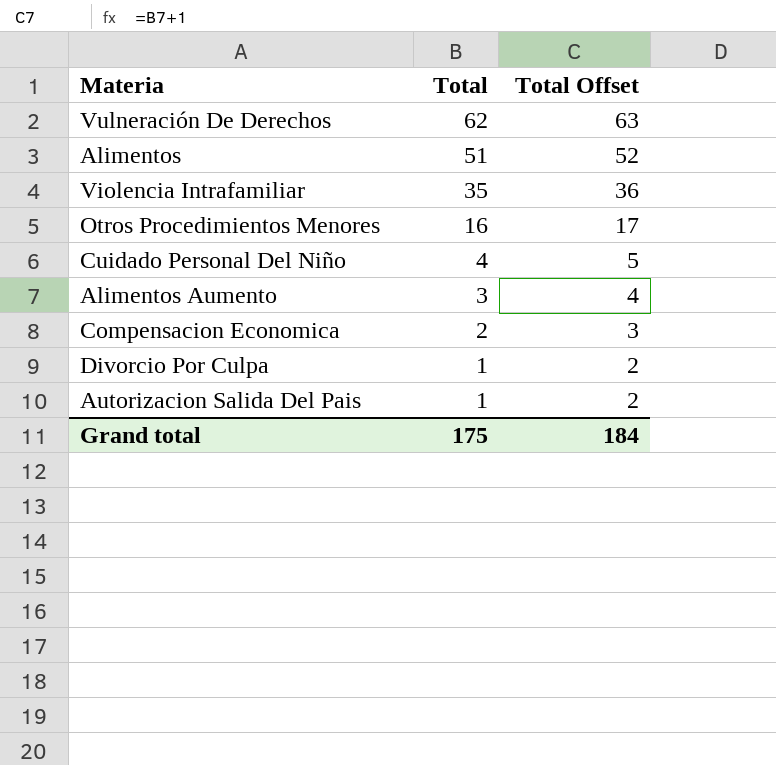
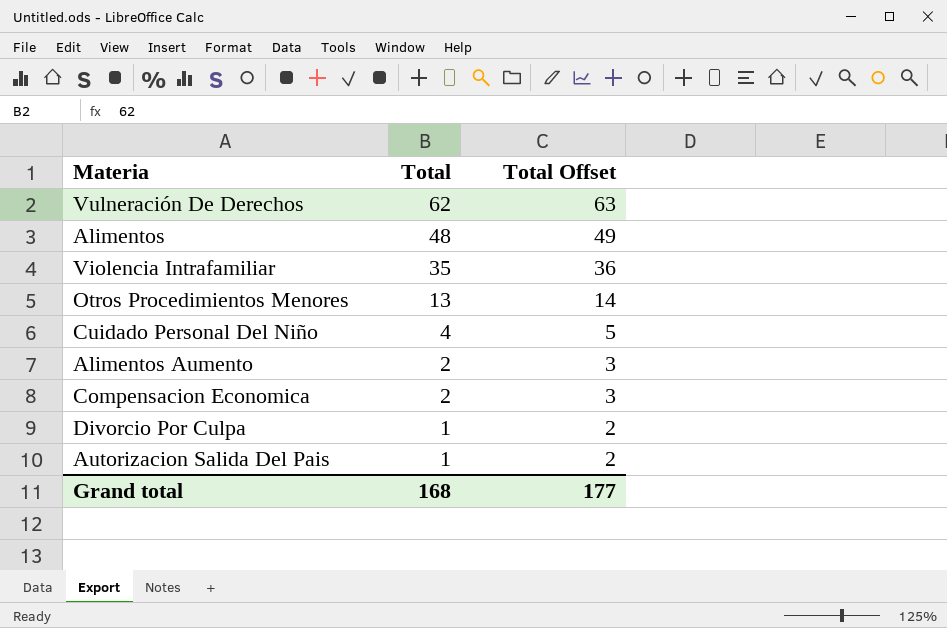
Alimentos | Total: 51 -> 48
Alimentos | Total Offset: 52 -> 49
Otros Procedimientos Menores | Total: 16 -> 13
Otros Procedimientos Menores | Total Offset: 17 -> 14
Alimentos Aumento | Total: 3 -> 2
Alimentos Aumento | Total Offset: 4 -> 3
Grand total | Total: 175 -> 168
Grand total | Total Offset: 184 -> 177

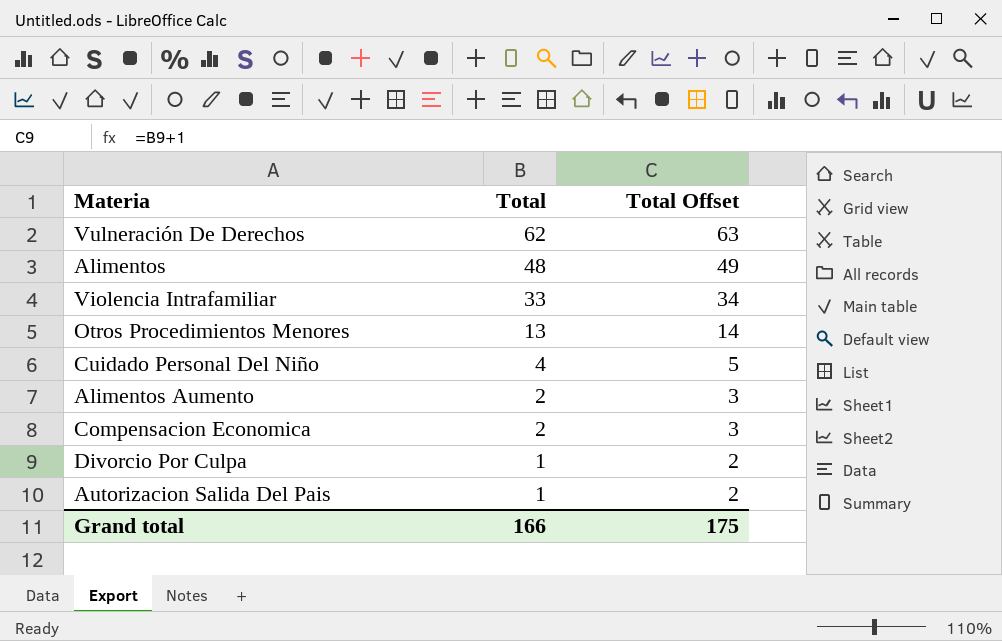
Violencia Intrafamiliar | Total: 35 -> 33
Violencia Intrafamiliar | Total Offset: 36 -> 34
Grand total | Total: 168 -> 166
Grand total | Total Offset: 177 -> 175

